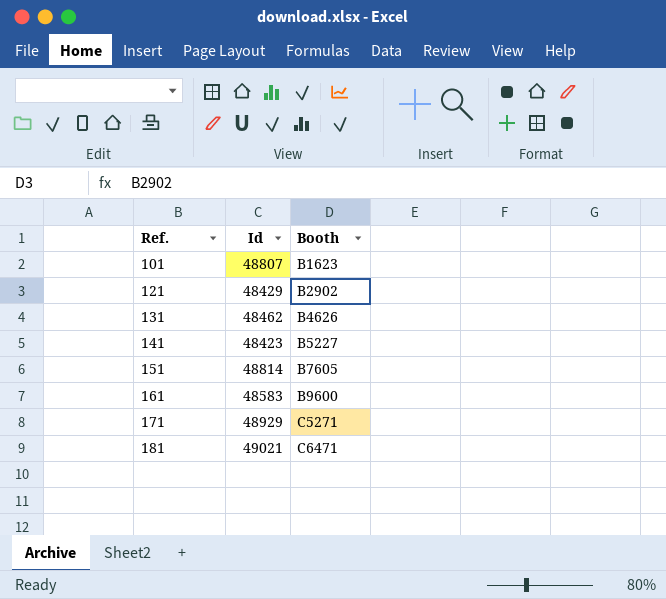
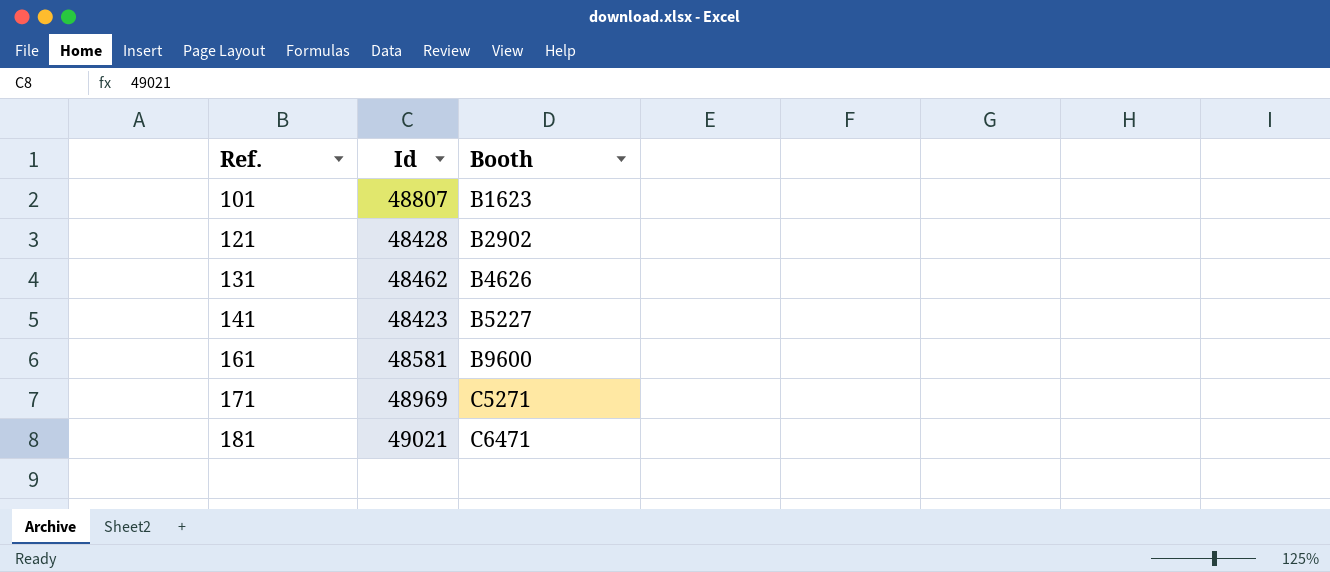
row 151: 48814 | B7605 -> none
121 | Id: 48429 -> 48428
161 | Id: 48583 -> 48581
171 | Id: 48929 -> 48969

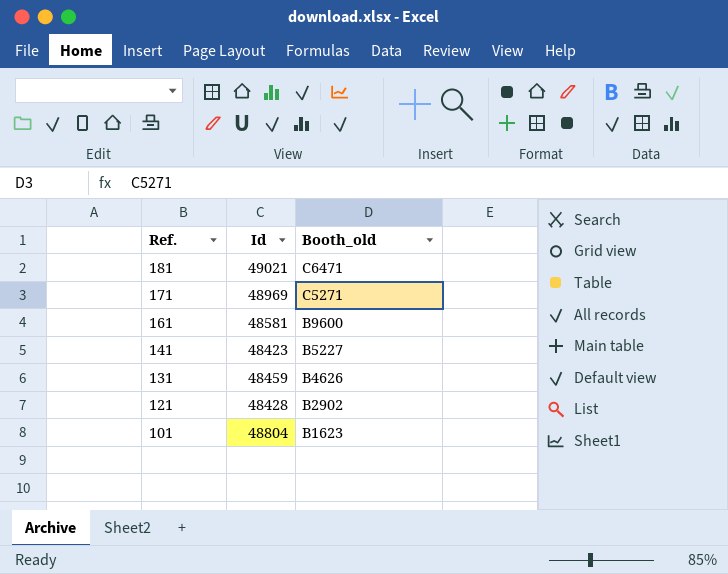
row order: Ref. ascending -> Ref. descending
column name: Booth -> Booth_old
131 | Id: 48462 -> 48459
101 | Id: 48807 -> 48804

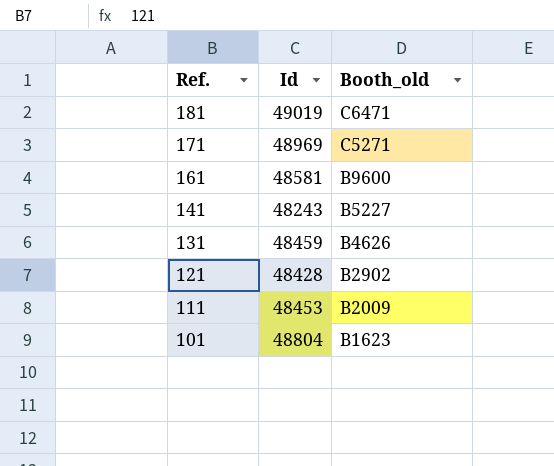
181 | Id: 49021 -> 49019
141 | Id: 48423 -> 48243
row 111: none -> 48453 | B2009

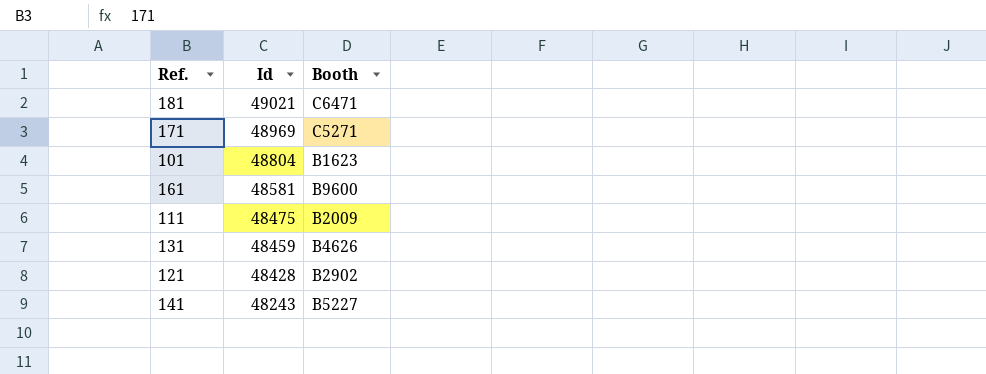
row order: Ref. descending -> Id descending
column name: Booth_old -> Booth
181 | Id: 49019 -> 49021
111 | Id: 48453 -> 48475

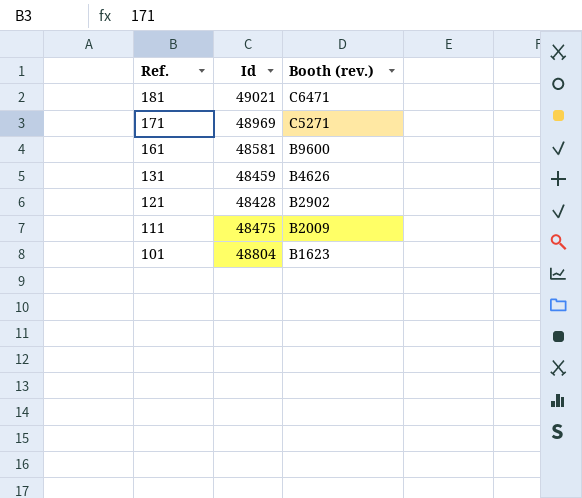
row order: Id descending -> Ref. descending
column name: Booth -> Booth (rev.)
row 141: 48243 | B5227 -> none

